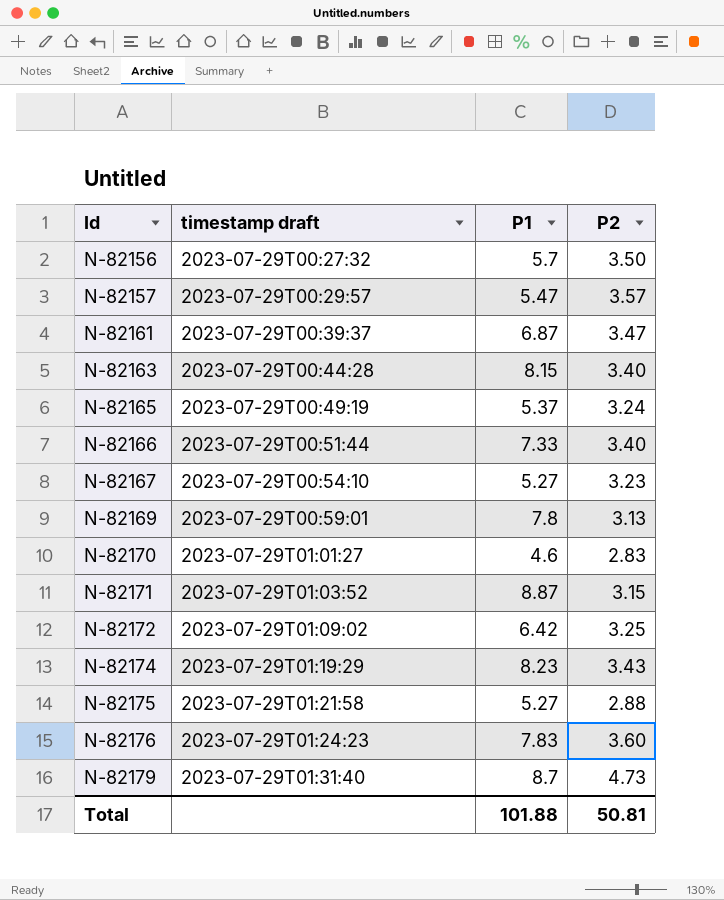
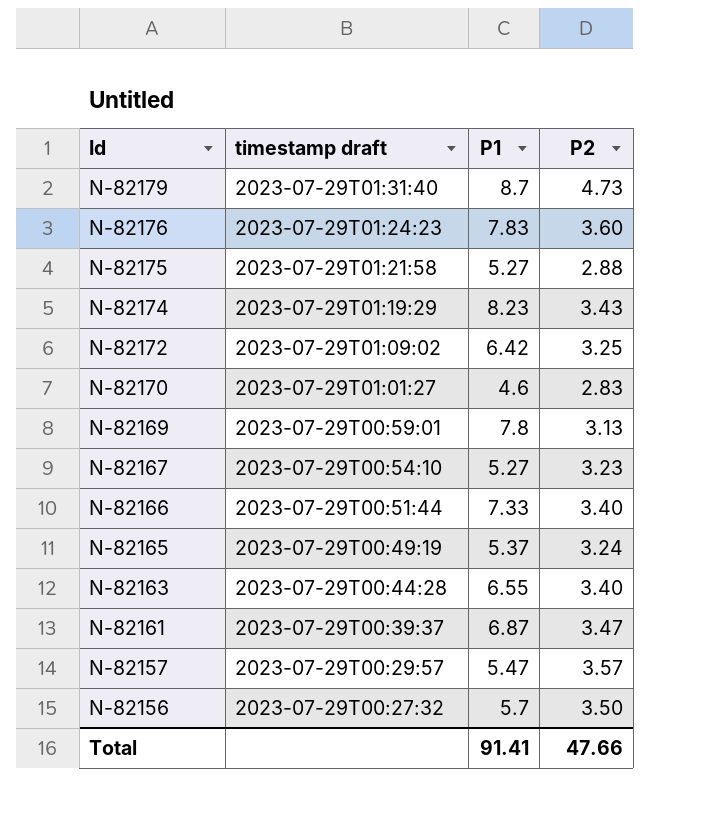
row order: Id ascending -> Id descending
row N-82171: 2023-07-29T01:03:52 | 8.87 | 3.15 -> none
N-82163 | P1: 8.15 -> 6.55
Total | P1: 101.88 -> 91.41
Total | P2: 50.81 -> 47.66

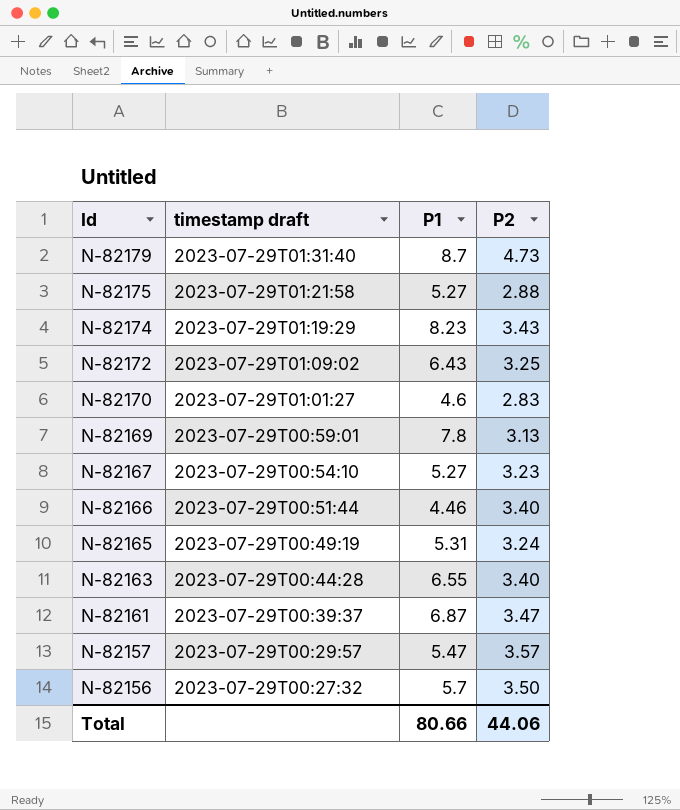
row N-82176: 2023-07-29T01:24:23 | 7.83 | 3.60 -> none
N-82172 | P1: 6.42 -> 6.43
N-82166 | P1: 7.33 -> 4.46
N-82165 | P1: 5.37 -> 5.31
Total | P1: 91.41 -> 80.66
Total | P2: 47.66 -> 44.06

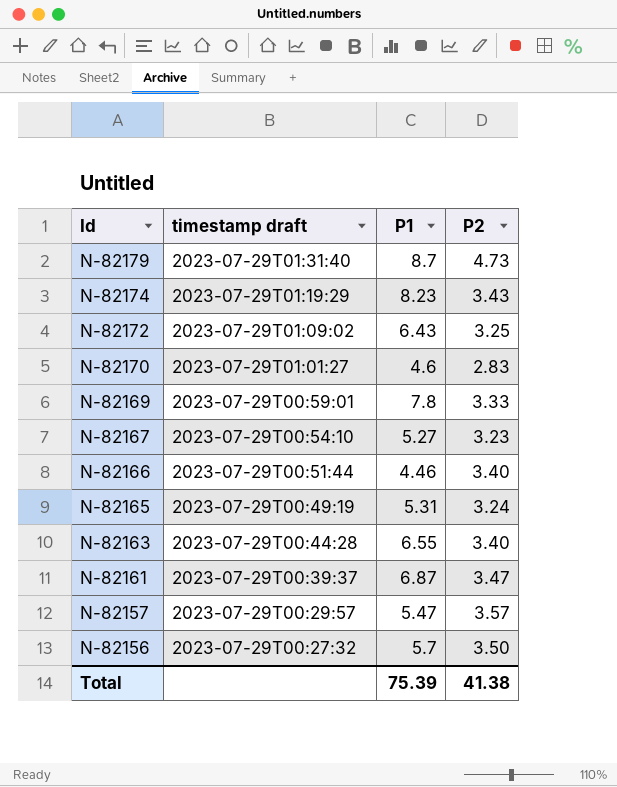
row N-82175: 2023-07-29T01:21:58 | 5.27 | 2.88 -> none
N-82169 | P2: 3.13 -> 3.33
Total | P1: 80.66 -> 75.39
Total | P2: 44.06 -> 41.38

